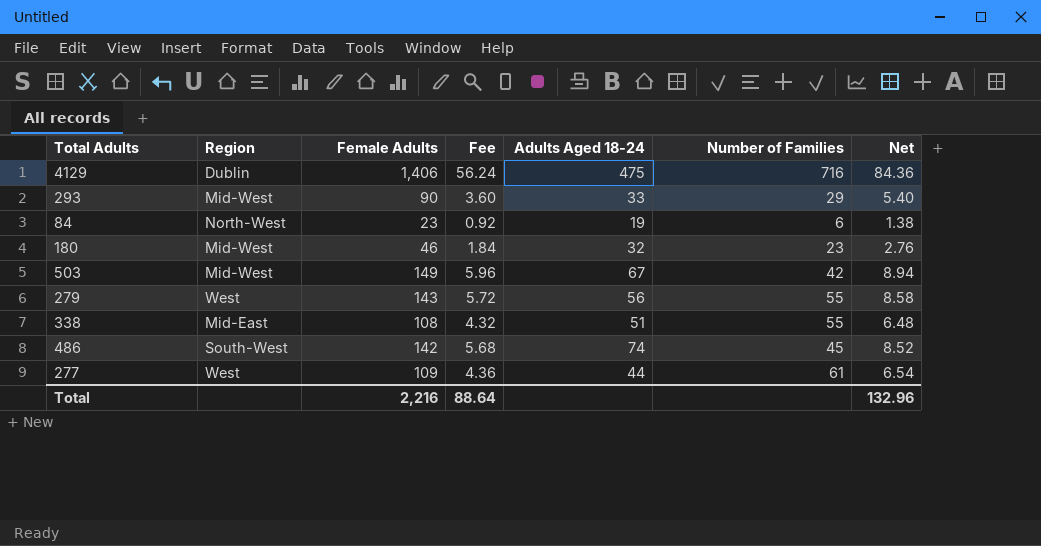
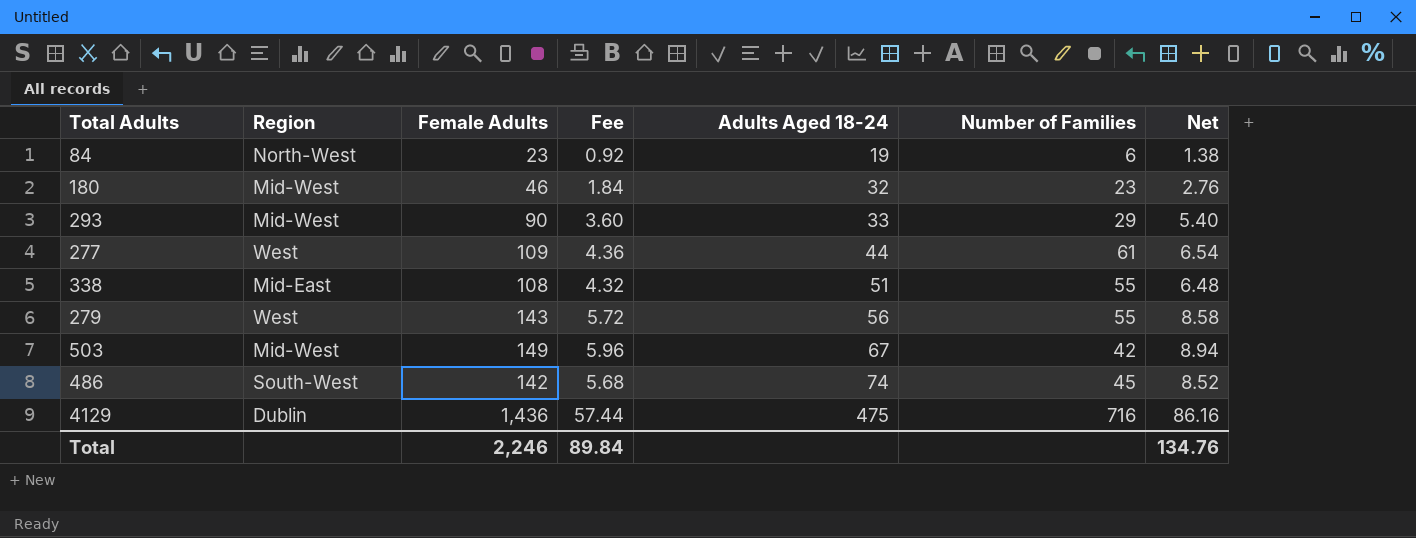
row order: none -> Adults Aged 18-24 ascending
4129 | Female Adults: 1,406 -> 1,436
4129 | Fee: 56.24 -> 57.44
4129 | Net: 84.36 -> 86.16
Total | Female Adults: 2,216 -> 2,246
Total | Fee: 88.64 -> 89.84
Total | Net: 132.96 -> 134.76

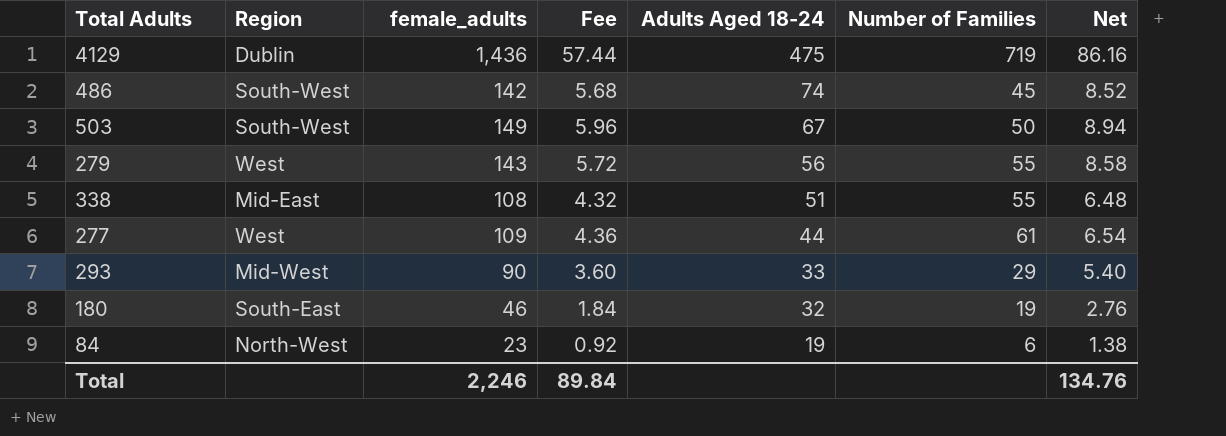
row order: Adults Aged 18-24 ascending -> Adults Aged 18-24 descending
column name: Female Adults -> female_adults
4129 | Number of Families: 716 -> 719
503 | Region: Mid-West -> South-West
503 | Number of Families: 42 -> 50
180 | Region: Mid-West -> South-East
180 | Number of Families: 23 -> 19

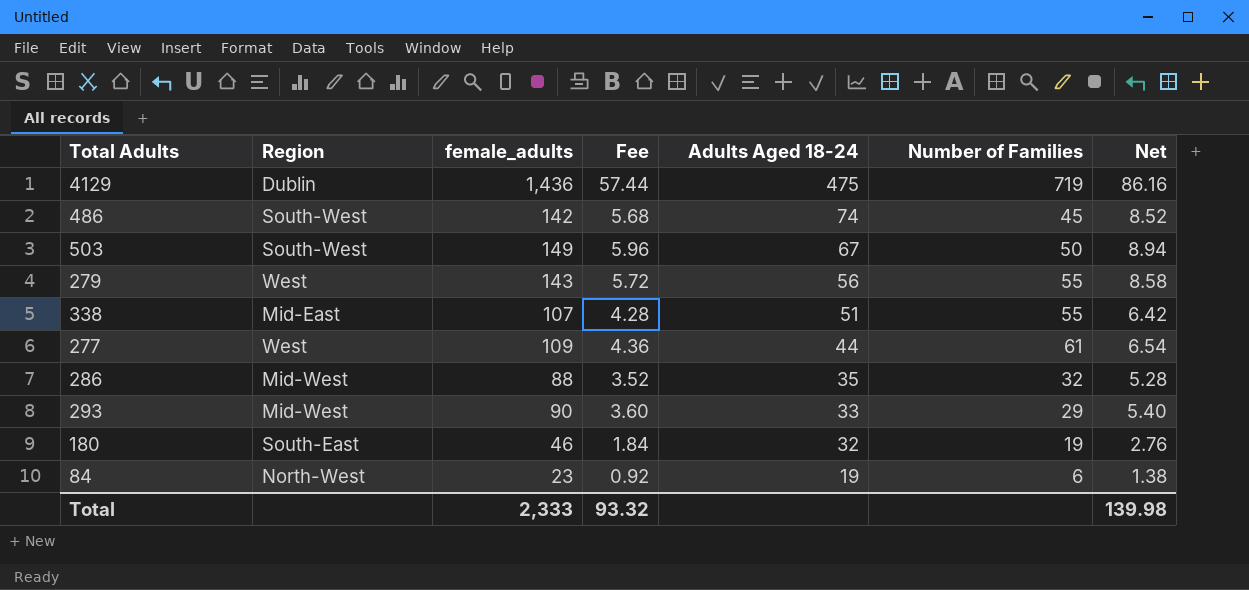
338 | female_adults: 108 -> 107
338 | Fee: 4.32 -> 4.28
338 | Net: 6.48 -> 6.42
row 286: none -> Mid-West | 88 | 3.52 | 35 | 32 | 5.28
Total | female_adults: 2,246 -> 2,333
Total | Fee: 89.84 -> 93.32
Total | Net: 134.76 -> 139.98

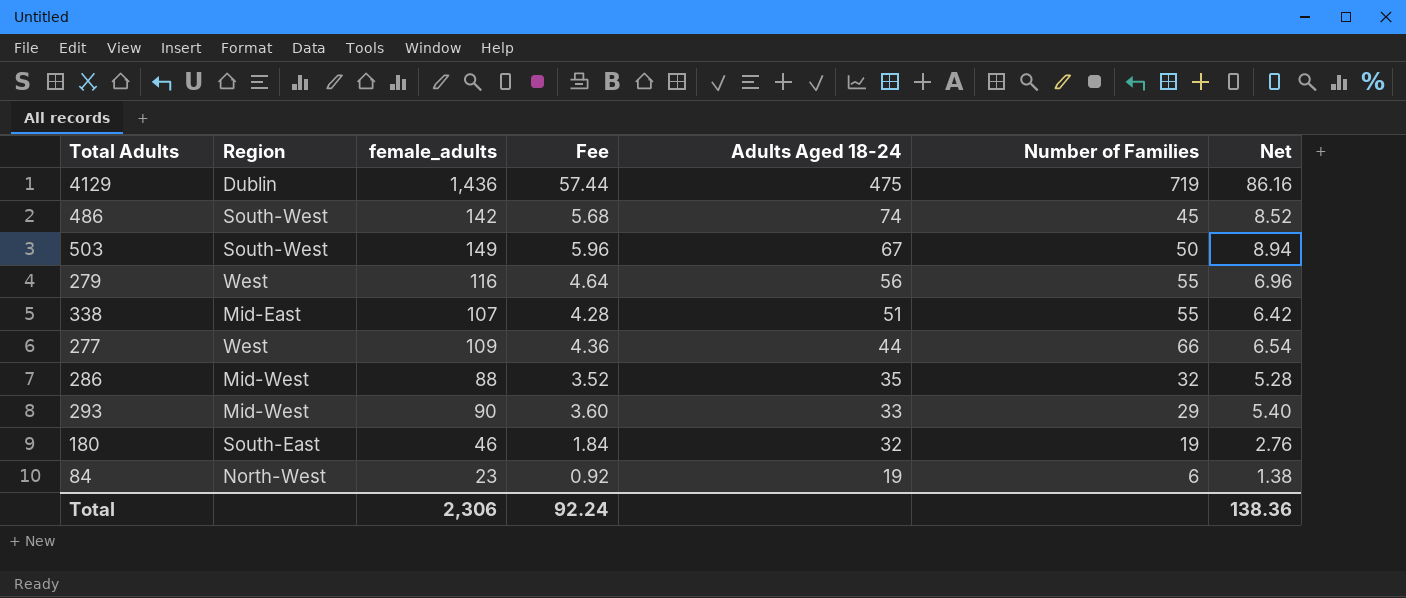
279 | female_adults: 143 -> 116
279 | Fee: 5.72 -> 4.64
279 | Net: 8.58 -> 6.96
277 | Number of Families: 61 -> 66
Total | female_adults: 2,333 -> 2,306
Total | Fee: 93.32 -> 92.24
Total | Net: 139.98 -> 138.36

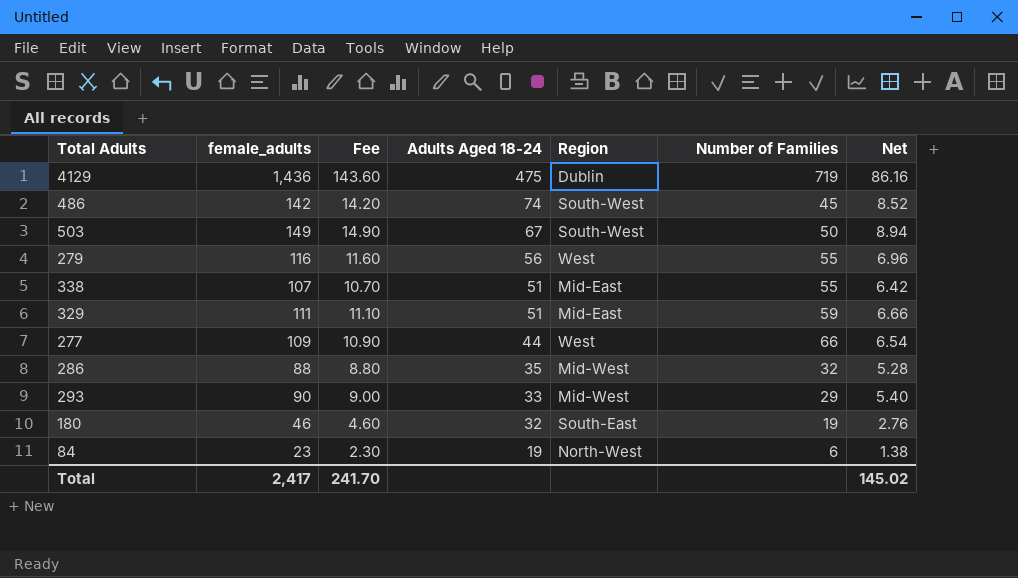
column Fee | formula: [female_adults] * 0.04 -> [female_adults] * 0.1
column Region | position: 2 -> 5
row 329: none -> 111 | 11.10 | 51 | Mid-East | 59 | 6.66
Total | female_adults: 2,306 -> 2,417
Total | Fee: 92.24 -> 241.70
Total | Net: 138.36 -> 145.02

